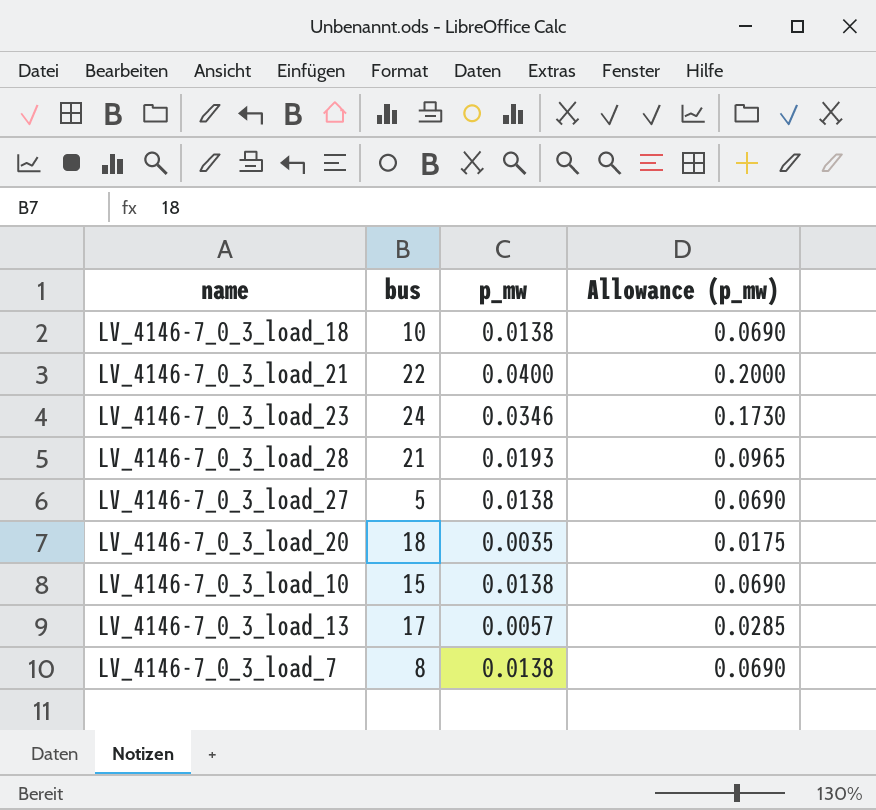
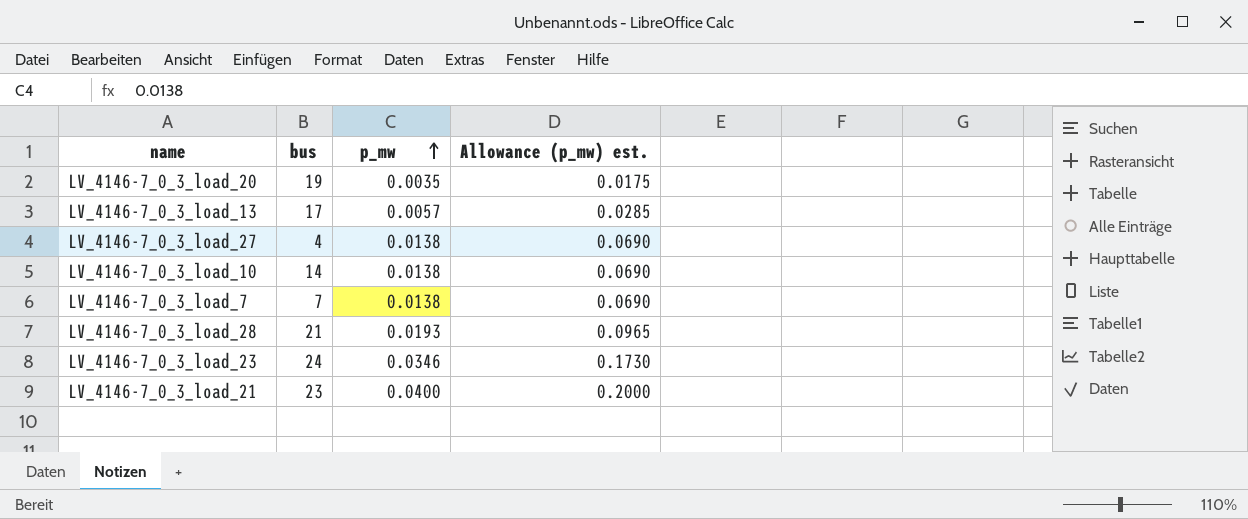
row order: none -> p_mw ascending
column name: Allowance (p_mw) -> Allowance (p_mw) est.
row LV_4146-7_0_3_load_18: 10 | 0.0138 | 0.0690 -> none
LV_4146-7_0_3_load_20 | bus: 18 -> 19
LV_4146-7_0_3_load_27 | bus: 5 -> 4
LV_4146-7_0_3_load_10 | bus: 15 -> 14
LV_4146-7_0_3_load_7 | bus: 8 -> 7
LV_4146-7_0_3_load_21 | bus: 22 -> 23

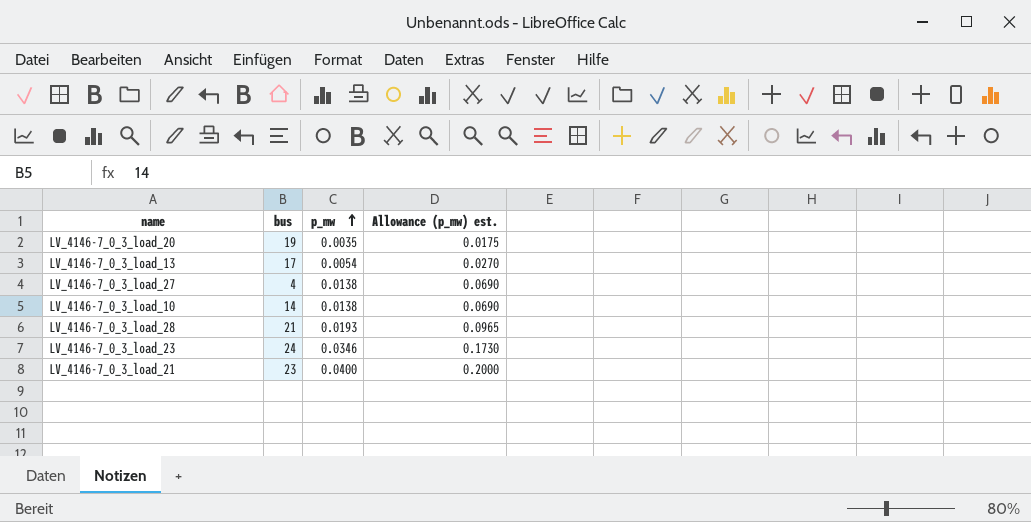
row LV_4146-7_0_3_load_7: 7 | 0.0138 | 0.0690 -> none
LV_4146-7_0_3_load_13 | p_mw: 0.0057 -> 0.0054
LV_4146-7_0_3_load_13 | Allowance (p_mw) est.: 0.0285 -> 0.0270

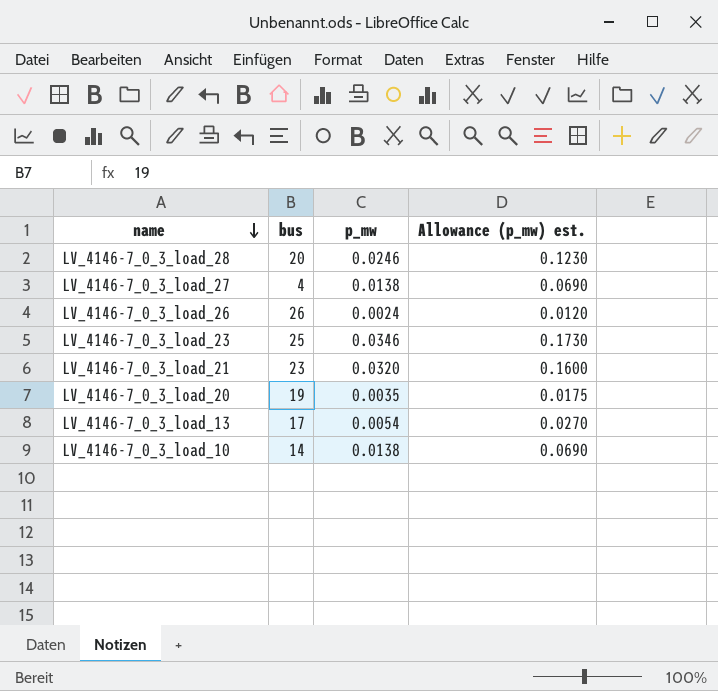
row order: p_mw ascending -> name descending
LV_4146-7_0_3_load_28 | bus: 21 -> 20
LV_4146-7_0_3_load_28 | p_mw: 0.0193 -> 0.0246
LV_4146-7_0_3_load_28 | Allowance (p_mw) est.: 0.0965 -> 0.1230
row LV_4146-7_0_3_load_26: none -> 26 | 0.0024 | 0.0120
LV_4146-7_0_3_load_23 | bus: 24 -> 25
LV_4146-7_0_3_load_21 | p_mw: 0.0400 -> 0.0320
LV_4146-7_0_3_load_21 | Allowance (p_mw) est.: 0.2000 -> 0.1600

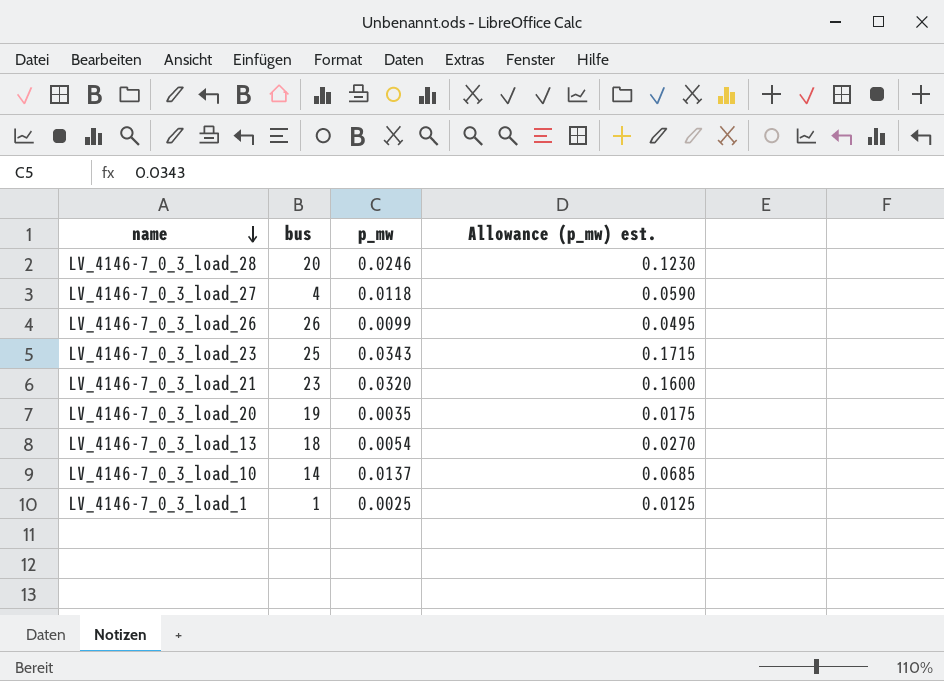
LV_4146-7_0_3_load_27 | p_mw: 0.0138 -> 0.0118
LV_4146-7_0_3_load_27 | Allowance (p_mw) est.: 0.0690 -> 0.0590
LV_4146-7_0_3_load_26 | p_mw: 0.0024 -> 0.0099
LV_4146-7_0_3_load_26 | Allowance (p_mw) est.: 0.0120 -> 0.0495
LV_4146-7_0_3_load_23 | p_mw: 0.0346 -> 0.0343
LV_4146-7_0_3_load_23 | Allowance (p_mw) est.: 0.1730 -> 0.1715
LV_4146-7_0_3_load_13 | bus: 17 -> 18
LV_4146-7_0_3_load_10 | p_mw: 0.0138 -> 0.0137
LV_4146-7_0_3_load_10 | Allowance (p_mw) est.: 0.0690 -> 0.0685
row LV_4146-7_0_3_load_1: none -> 1 | 0.0025 | 0.0125

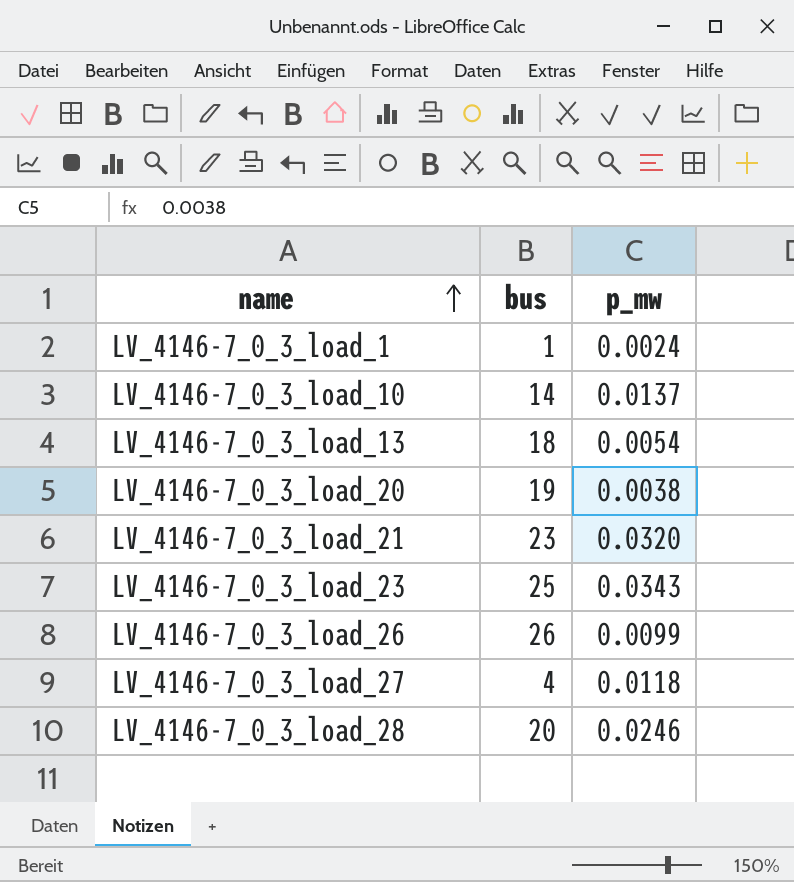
row order: name descending -> name ascending
column Allowance (p_mw) est. | formula: [p_mw] * 5 -> none
LV_4146-7_0_3_load_1 | p_mw: 0.0025 -> 0.0024
LV_4146-7_0_3_load_20 | p_mw: 0.0035 -> 0.0038

